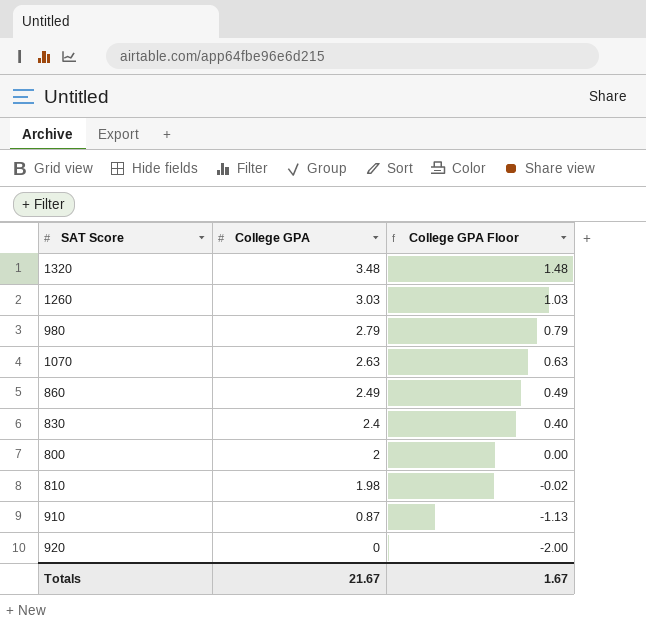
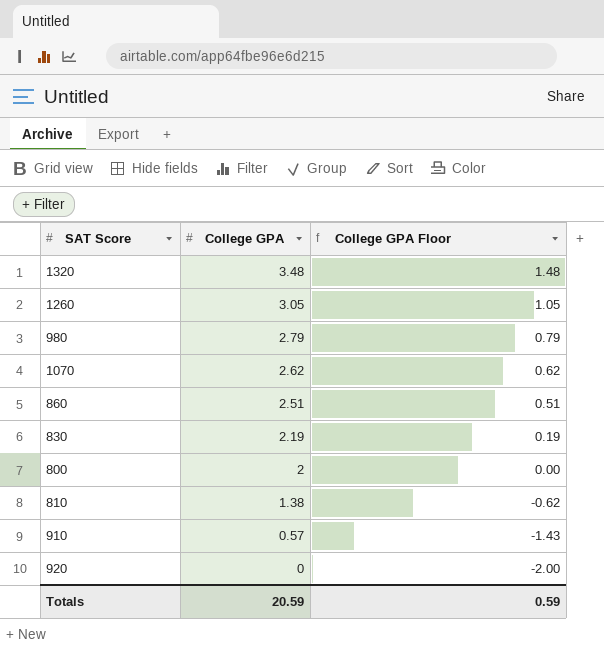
1260 | College GPA: 3.03 -> 3.05
1260 | College GPA Floor: 1.03 -> 1.05
1070 | College GPA: 2.63 -> 2.62
1070 | College GPA Floor: 0.63 -> 0.62
860 | College GPA: 2.49 -> 2.51
860 | College GPA Floor: 0.49 -> 0.51
830 | College GPA: 2.4 -> 2.19
830 | College GPA Floor: 0.40 -> 0.19
810 | College GPA: 1.98 -> 1.38
810 | College GPA Floor: -0.02 -> -0.62
910 | College GPA: 0.87 -> 0.57
910 | College GPA Floor: -1.13 -> -1.43
Totals | College GPA: 21.67 -> 20.59
Totals | College GPA Floor: 1.67 -> 0.59

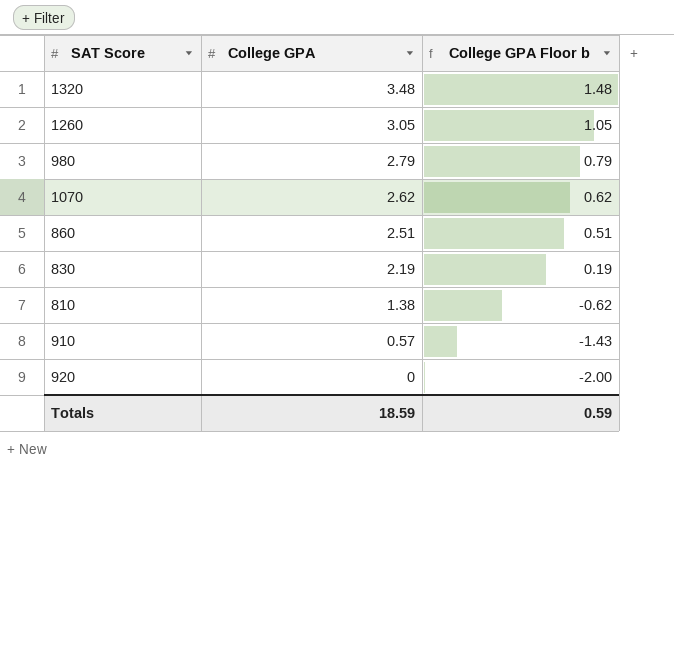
column name: College GPA Floor -> College GPA Floor b
row 800: 2 | 0.00 -> none
Totals | College GPA: 20.59 -> 18.59

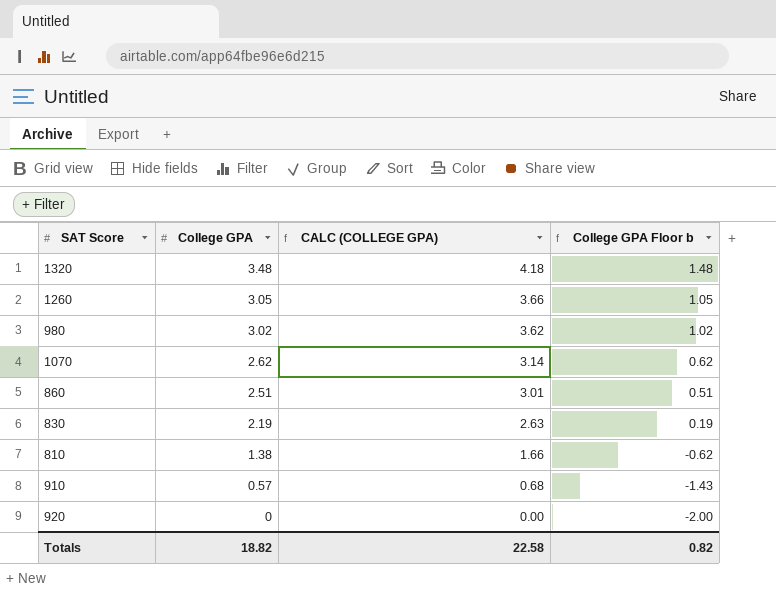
column CALC (COLLEGE GPA) | formula: none -> [College GPA] * 1.2
980 | College GPA: 2.79 -> 3.02
980 | College GPA Floor b: 0.79 -> 1.02
Totals | College GPA: 18.59 -> 18.82
Totals | College GPA Floor b: 0.59 -> 0.82

